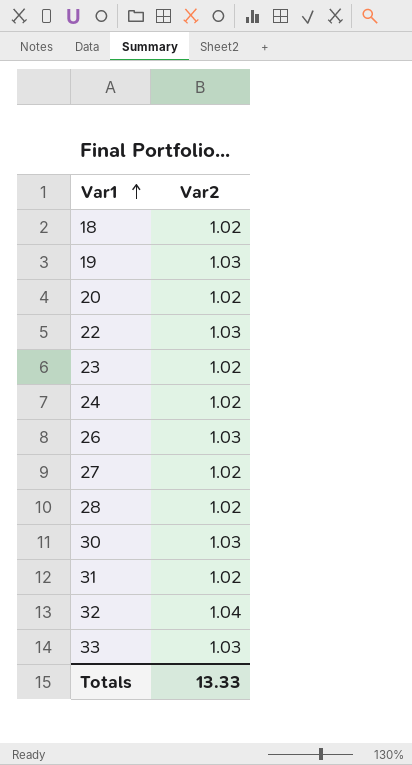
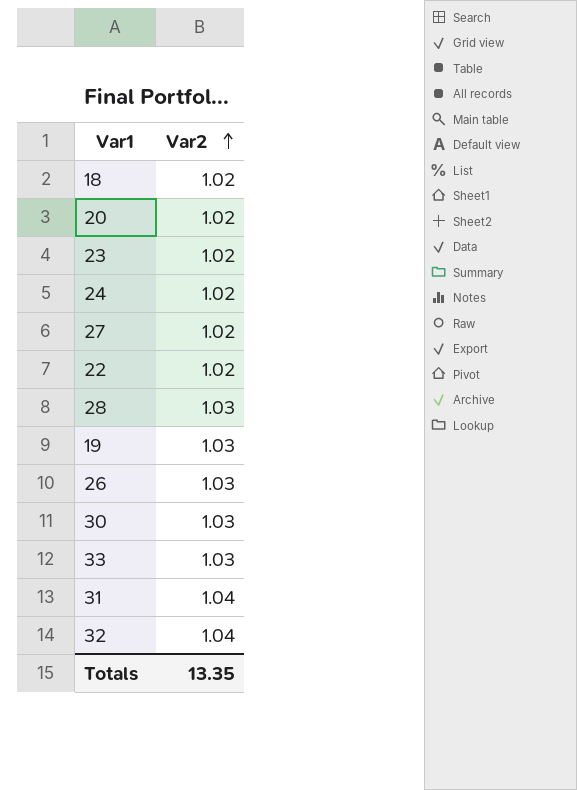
row order: Var1 ascending -> Var2 ascending
22 | Var2: 1.03 -> 1.02
28 | Var2: 1.02 -> 1.03
31 | Var2: 1.02 -> 1.04
Totals | Var2: 13.33 -> 13.35

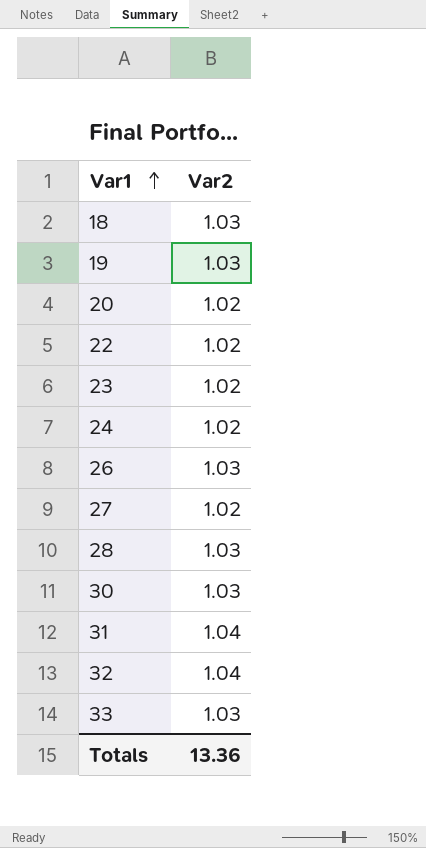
row order: Var2 ascending -> Var1 ascending
18 | Var2: 1.02 -> 1.03
Totals | Var2: 13.35 -> 13.36

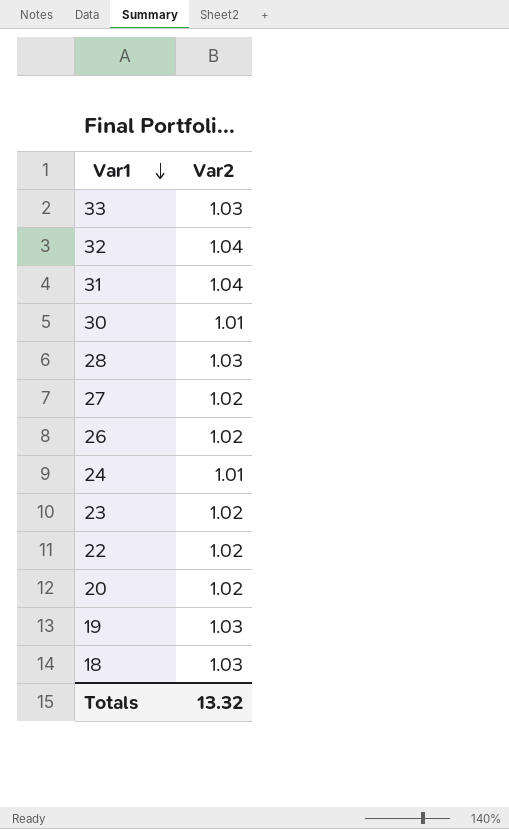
row order: Var1 ascending -> Var1 descending
30 | Var2: 1.03 -> 1.01
26 | Var2: 1.03 -> 1.02
24 | Var2: 1.02 -> 1.01
Totals | Var2: 13.36 -> 13.32

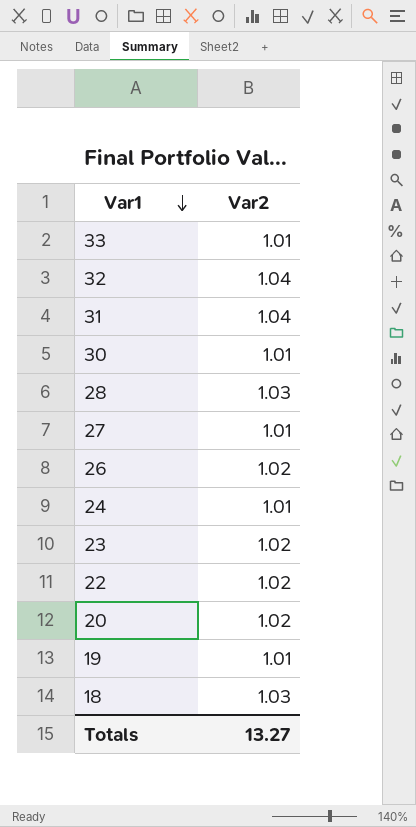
33 | Var2: 1.03 -> 1.01
27 | Var2: 1.02 -> 1.01
19 | Var2: 1.03 -> 1.01
Totals | Var2: 13.32 -> 13.27

